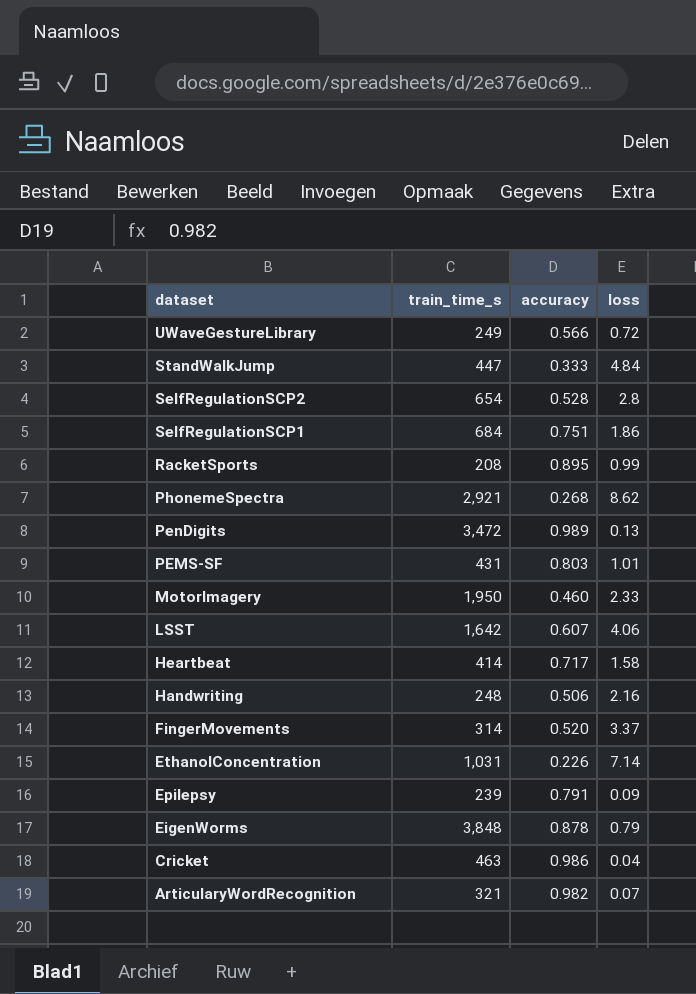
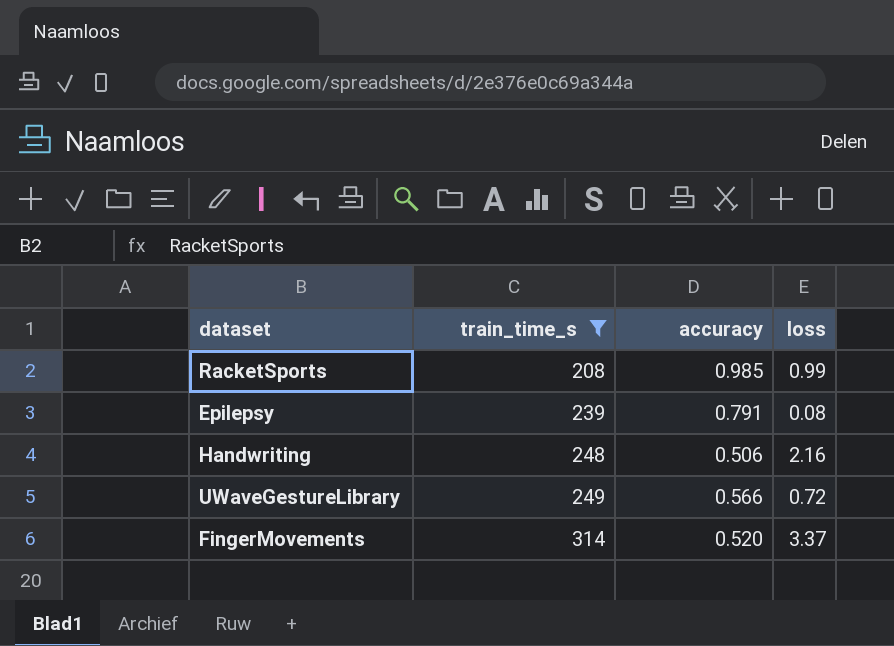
filter: none -> train_time_s <= 314
row order: dataset descending -> train_time_s ascending
RacketSports | accuracy: 0.895 -> 0.985
Epilepsy | loss: 0.09 -> 0.08

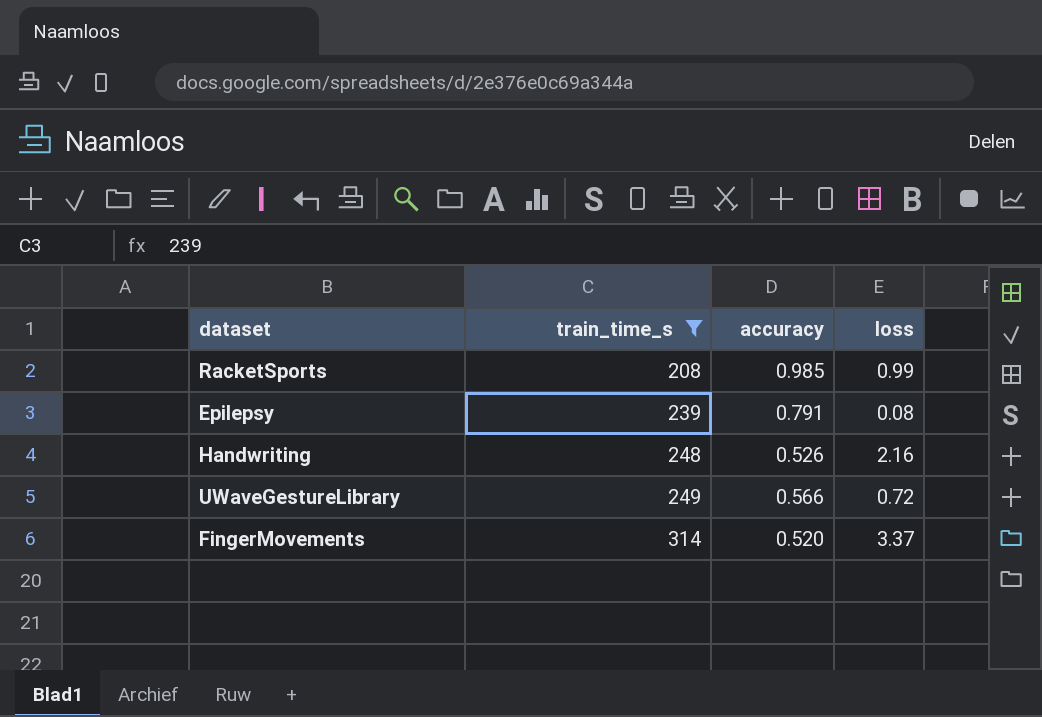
Handwriting | accuracy: 0.506 -> 0.526

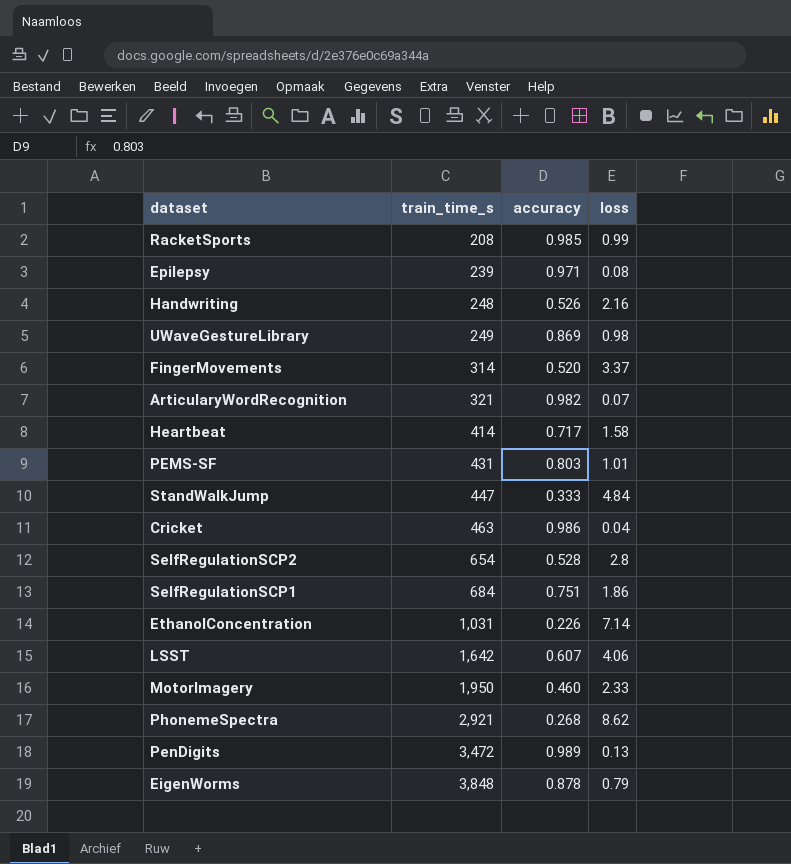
filter: train_time_s <= 314 -> none
Epilepsy | accuracy: 0.791 -> 0.971
UWaveGestureLibrary | accuracy: 0.566 -> 0.869
UWaveGestureLibrary | loss: 0.72 -> 0.98

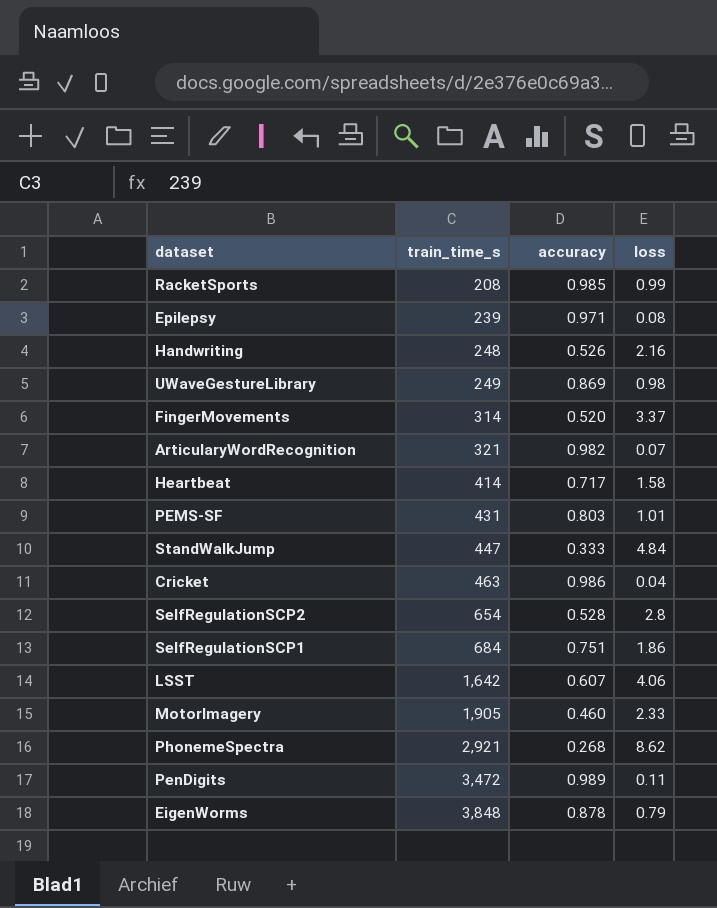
row EthanolConcentration: 1,031 | 0.226 | 7.14 -> none
MotorImagery | train_time_s: 1,950 -> 1,905
PenDigits | loss: 0.13 -> 0.11

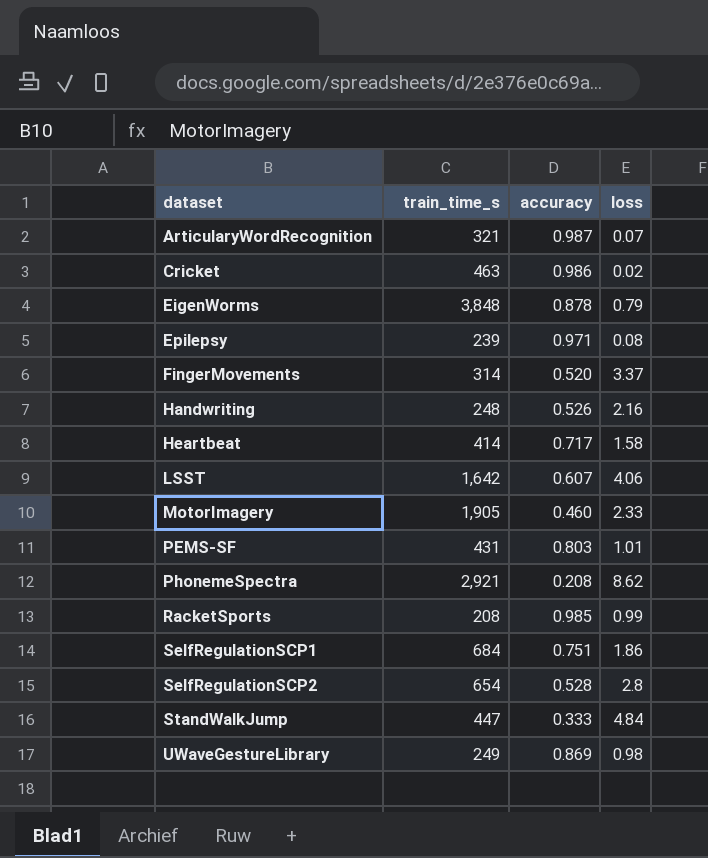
row order: train_time_s ascending -> dataset ascending
row PenDigits: 3,472 | 0.989 | 0.11 -> none
ArticularyWordRecognition | accuracy: 0.982 -> 0.987
Cricket | loss: 0.04 -> 0.02
PhonemeSpectra | accuracy: 0.268 -> 0.208

